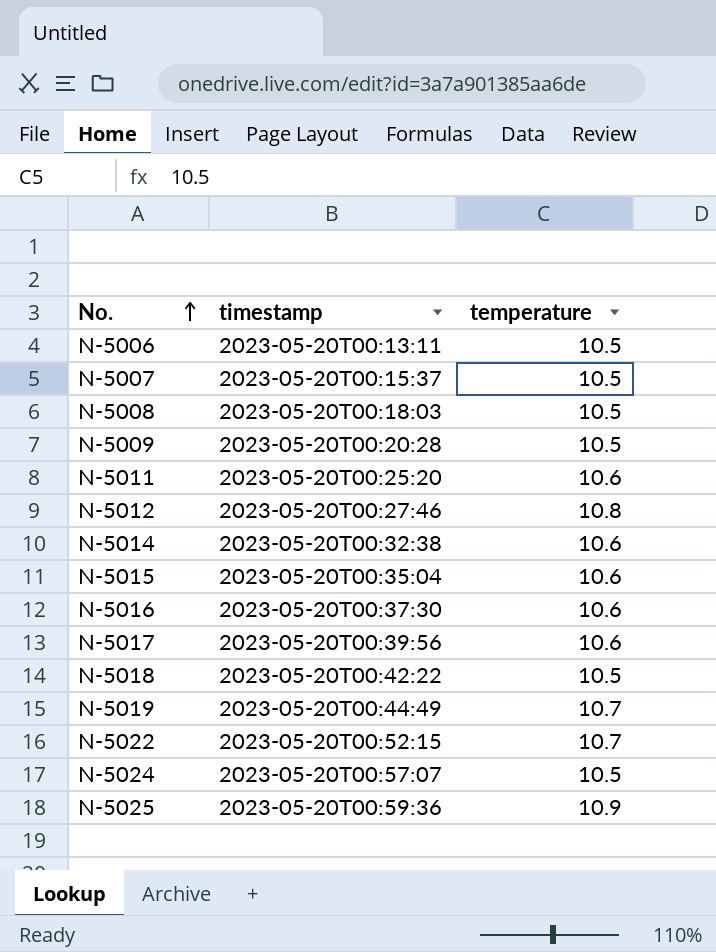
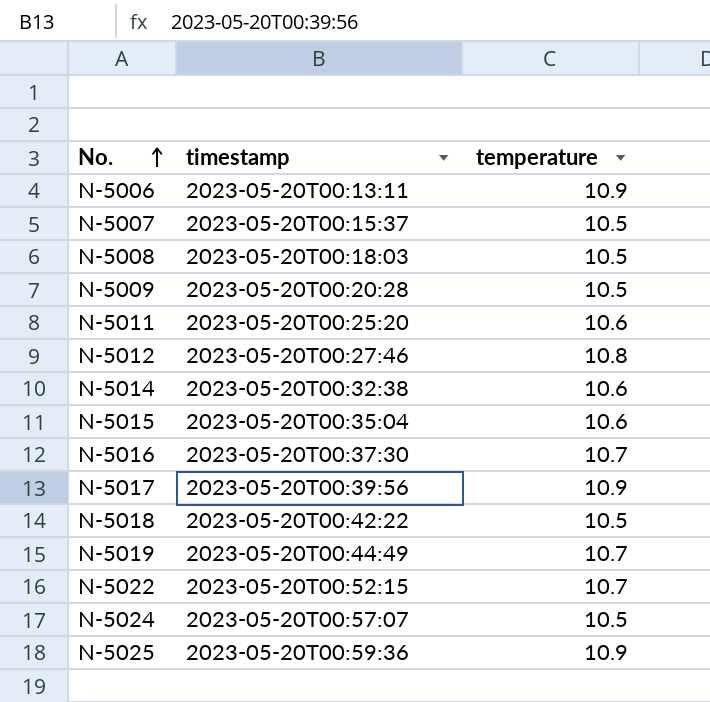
N-5006 | temperature: 10.5 -> 10.9
N-5016 | temperature: 10.6 -> 10.7
N-5017 | temperature: 10.6 -> 10.9

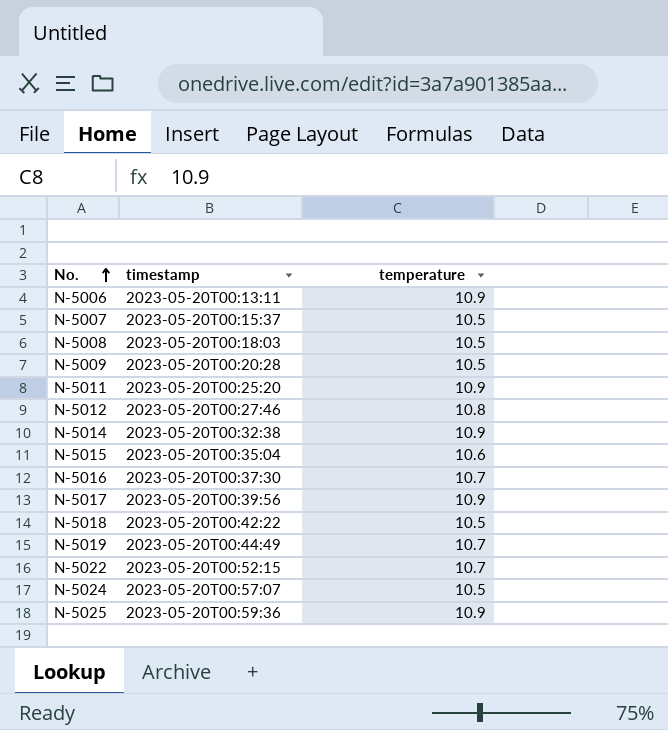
N-5011 | temperature: 10.6 -> 10.9
N-5014 | temperature: 10.6 -> 10.9

